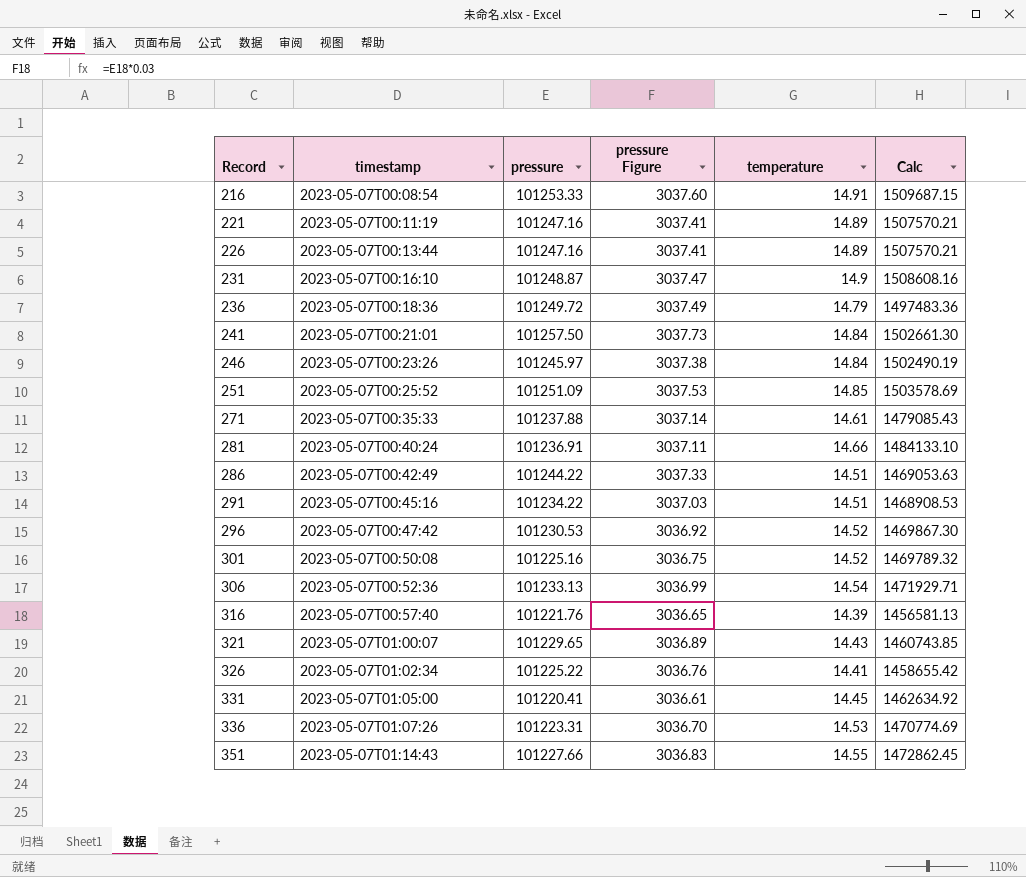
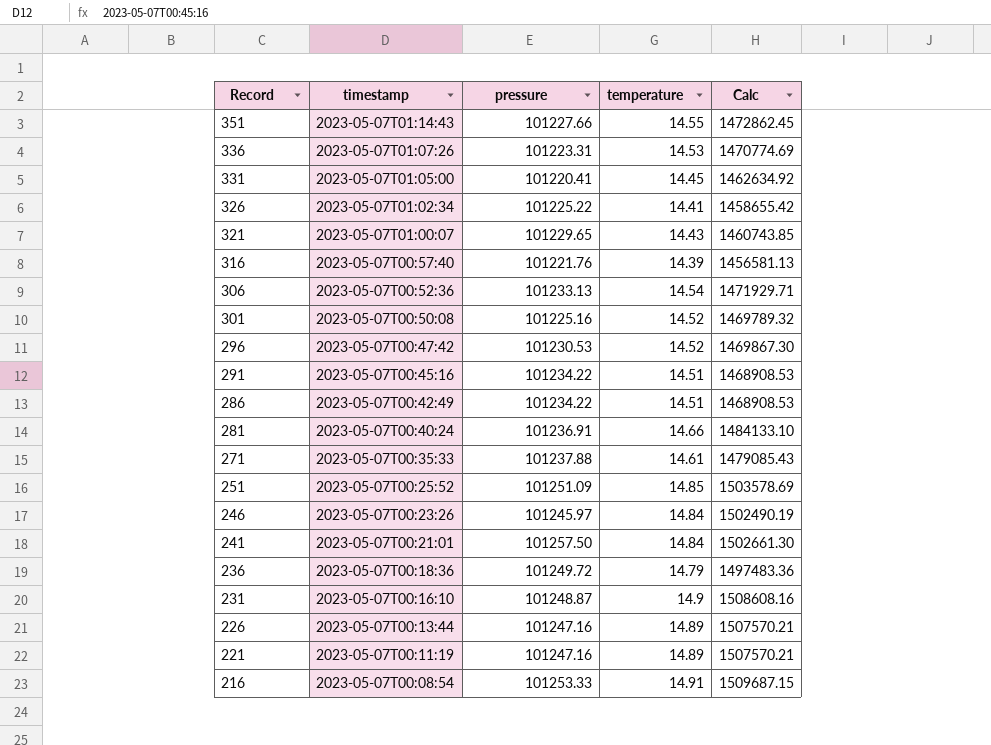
row order: Record ascending -> Record descending
column pressure Figure | formula: [pressure] * 0.03 -> none
286 | pressure: 101244.22 -> 101234.22
286 | Calc: 1469053.63 -> 1468908.53

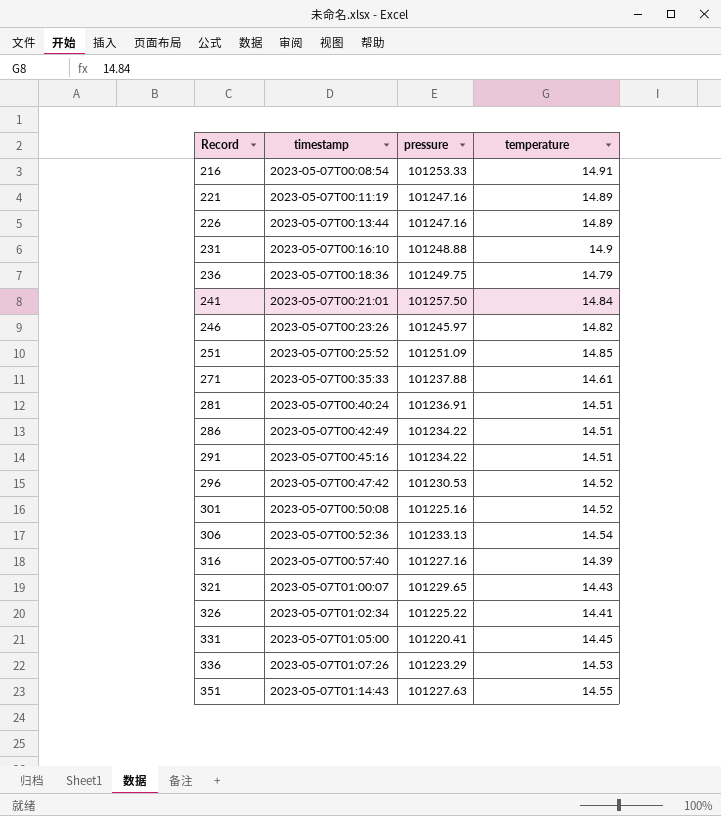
row order: Record descending -> Record ascending
column Calc | formula: [pressure] * [temperature] -> none
231 | pressure: 101248.87 -> 101248.88
236 | pressure: 101249.72 -> 101249.75
246 | temperature: 14.84 -> 14.82
281 | temperature: 14.66 -> 14.51
316 | pressure: 101221.76 -> 101227.16
336 | pressure: 101223.31 -> 101223.29
351 | pressure: 101227.66 -> 101227.63

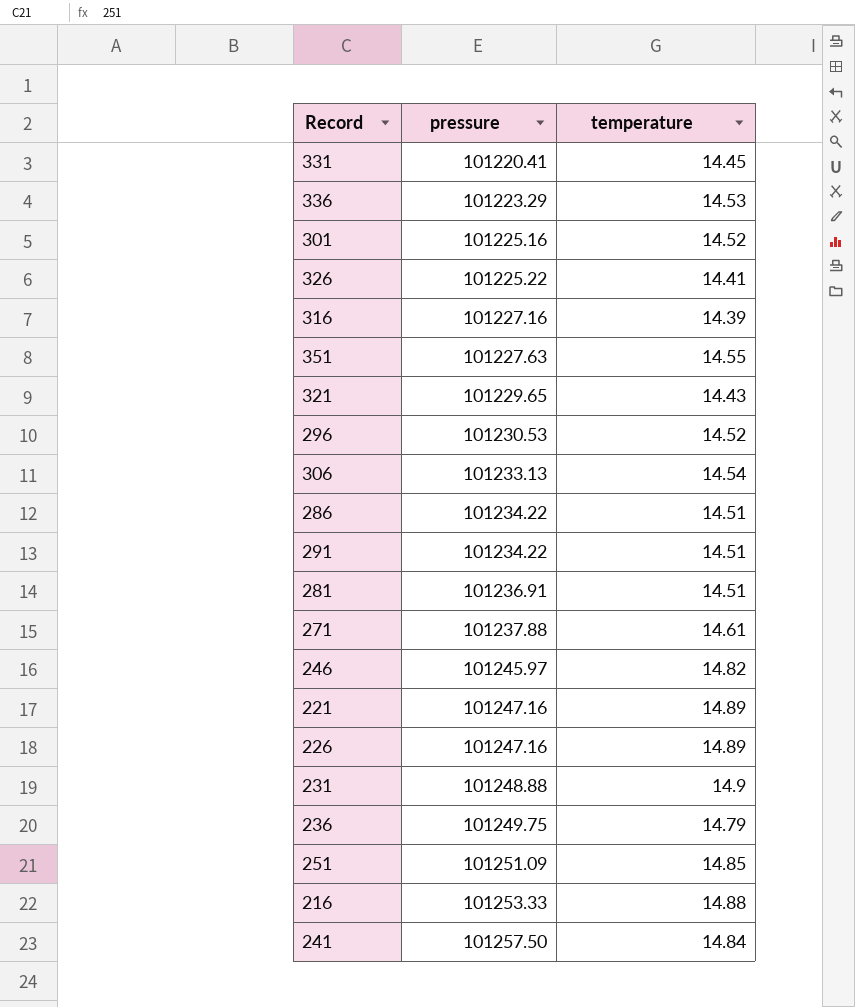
row order: Record ascending -> pressure ascending
column timestamp | position: 2 -> none
216 | temperature: 14.91 -> 14.88

